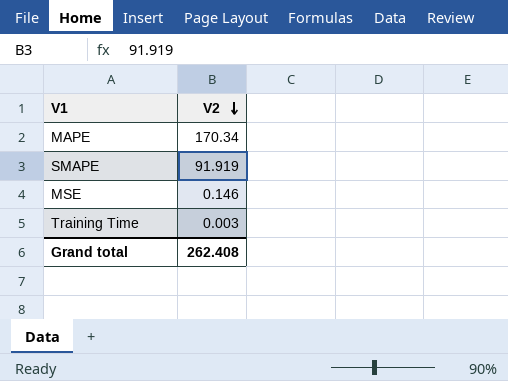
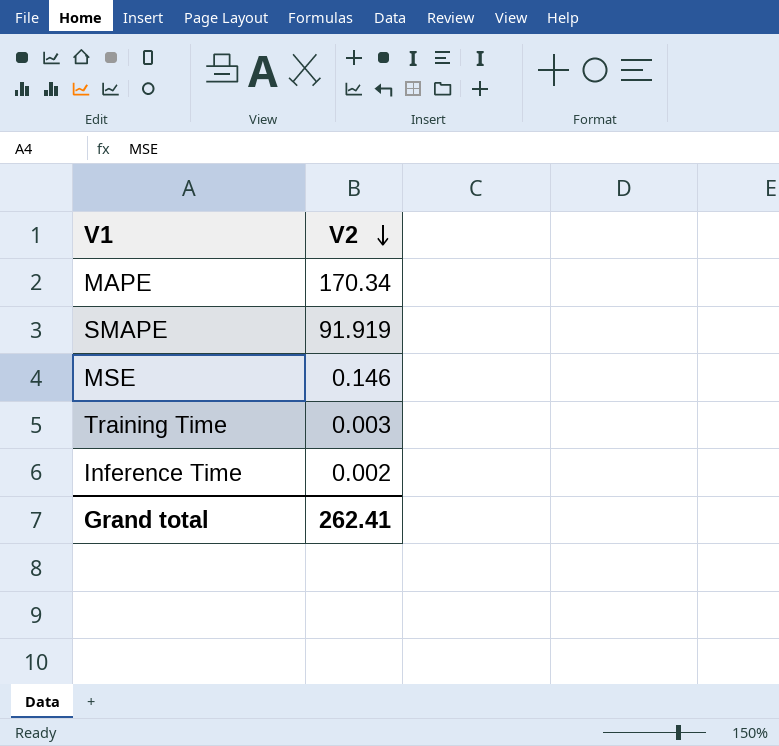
row Inference Time: none -> 0.002
Grand total | V2: 262.408 -> 262.41

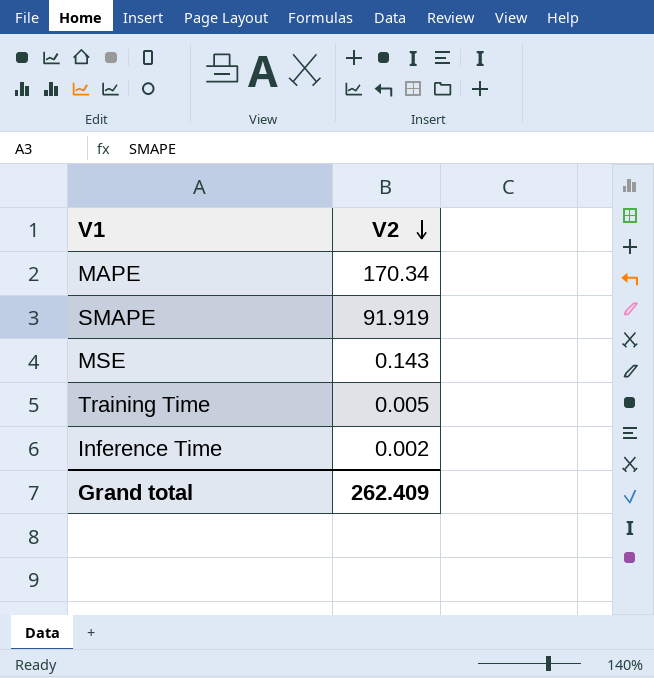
MSE | V2: 0.146 -> 0.143
Training Time | V2: 0.003 -> 0.005
Grand total | V2: 262.41 -> 262.409

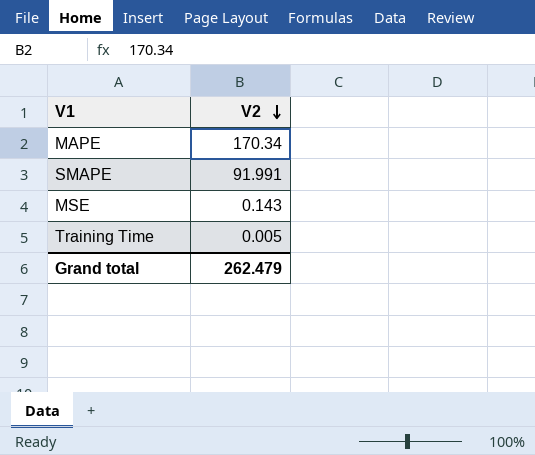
row Inference Time: 0.002 -> none
SMAPE | V2: 91.919 -> 91.991
Grand total | V2: 262.409 -> 262.479

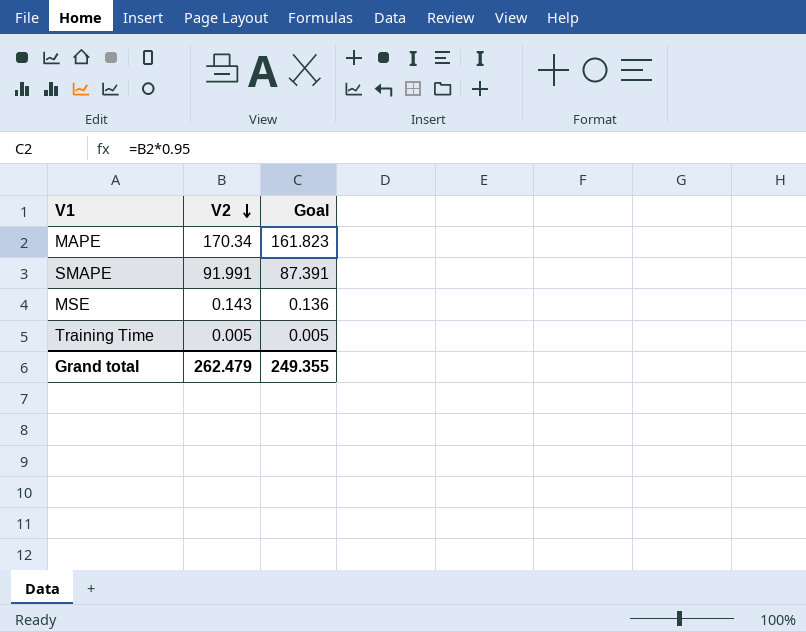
column Goal | formula: none -> [V2] * 0.95

